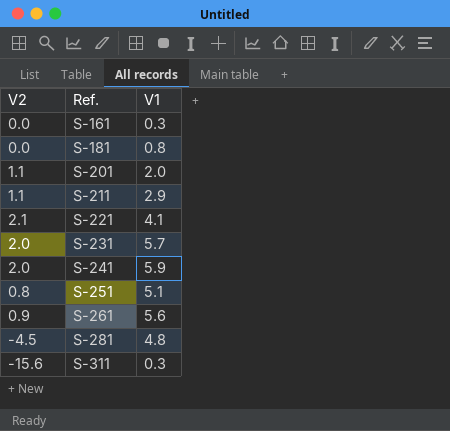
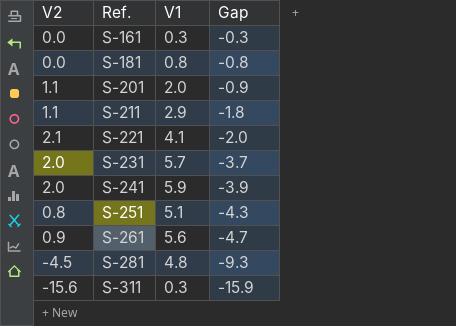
column Gap | formula: none -> [V2] - [V1]

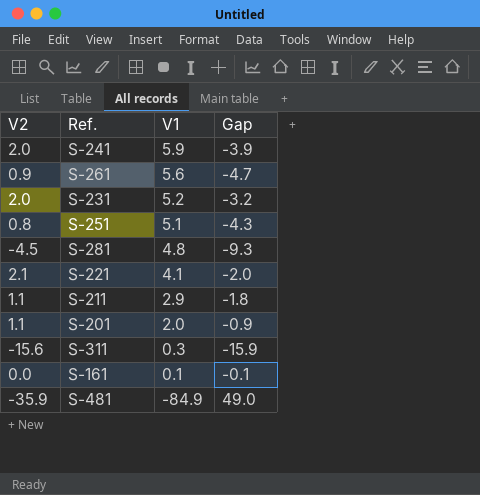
row order: Ref. ascending -> V1 descending
row S-181: 0.0 | 0.8 | -0.8 -> none
S-231 | V1: 5.7 -> 5.2
S-231 | Gap: -3.7 -> -3.2
S-161 | V1: 0.3 -> 0.1
S-161 | Gap: -0.3 -> -0.1
row S-481: none -> -35.9 | -84.9 | 49.0

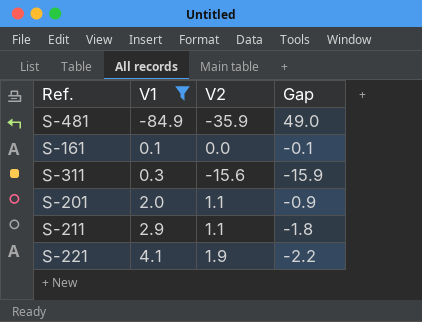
filter: none -> V1 <= 4.1
row order: V1 descending -> V1 ascending
column V2 | position: 1 -> 3
S-221 | V2: 2.1 -> 1.9
S-221 | Gap: -2.0 -> -2.2

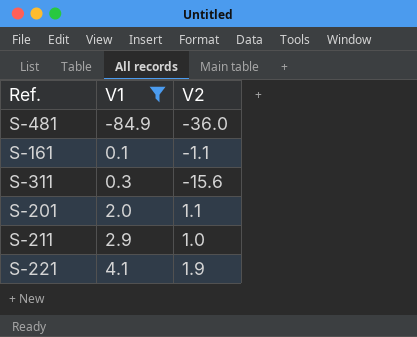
column Gap | formula: [V2] - [V1] -> none
S-481 | V2: -35.9 -> -36.0
S-161 | V2: 0.0 -> -1.1
S-211 | V2: 1.1 -> 1.0

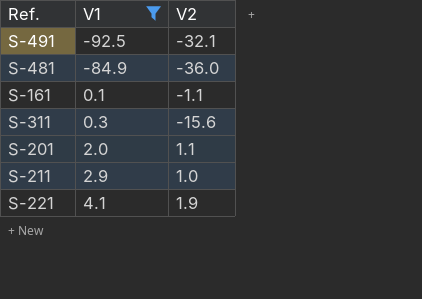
row S-491: none -> -92.5 | -32.1

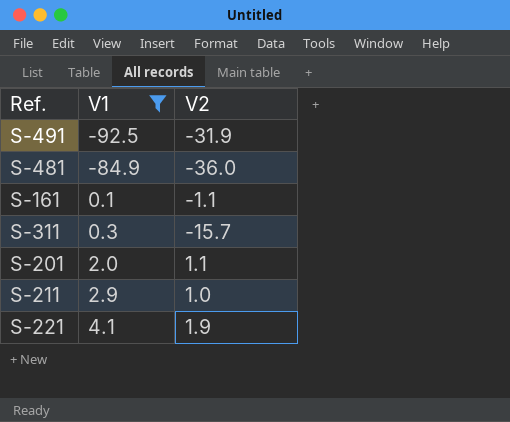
S-491 | V2: -32.1 -> -31.9
S-311 | V2: -15.6 -> -15.7

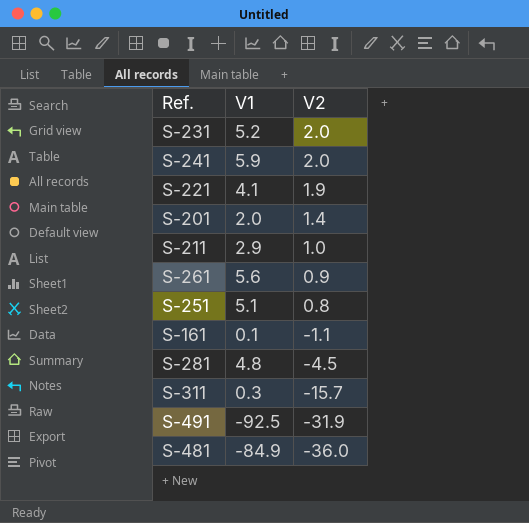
filter: V1 <= 4.1 -> none
row order: V1 ascending -> V2 descending
S-201 | V2: 1.1 -> 1.4

